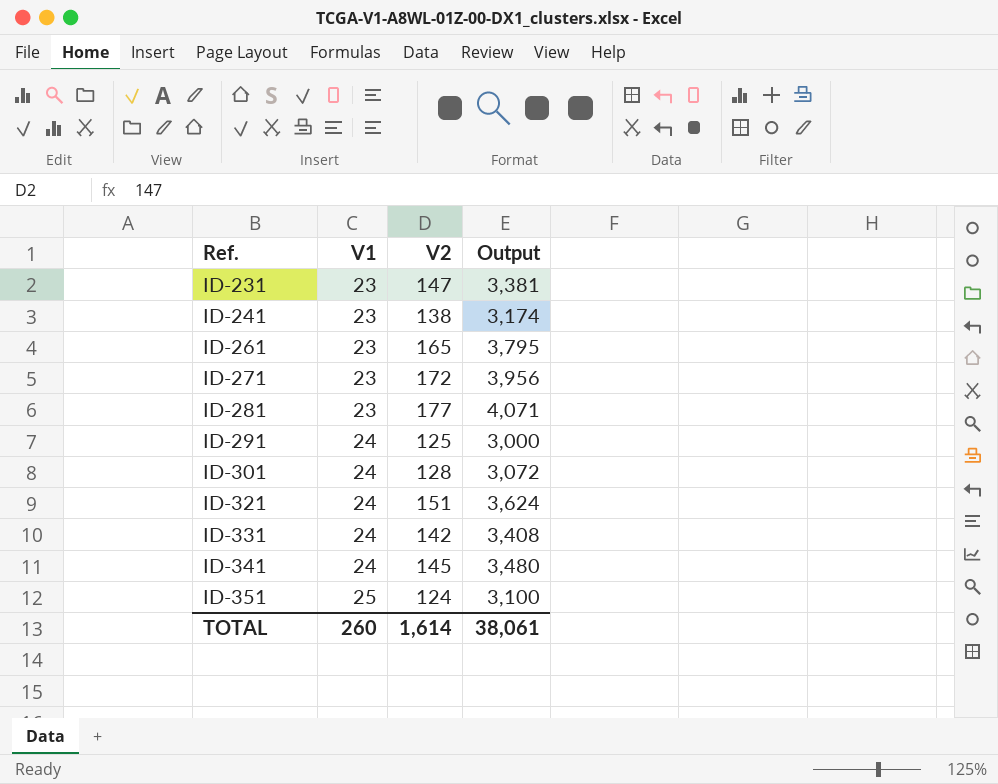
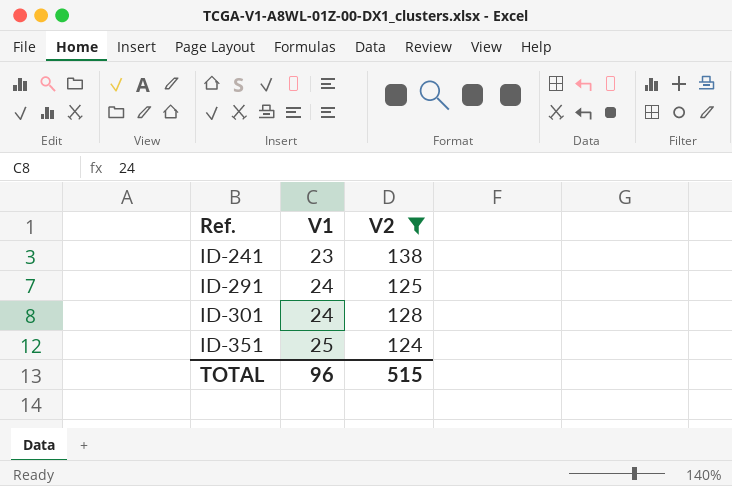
filter: none -> V2 <= 138
column Output | formula: [V1] * [V2] -> none
TOTAL | V1: 260 -> 96
TOTAL | V2: 1,614 -> 515

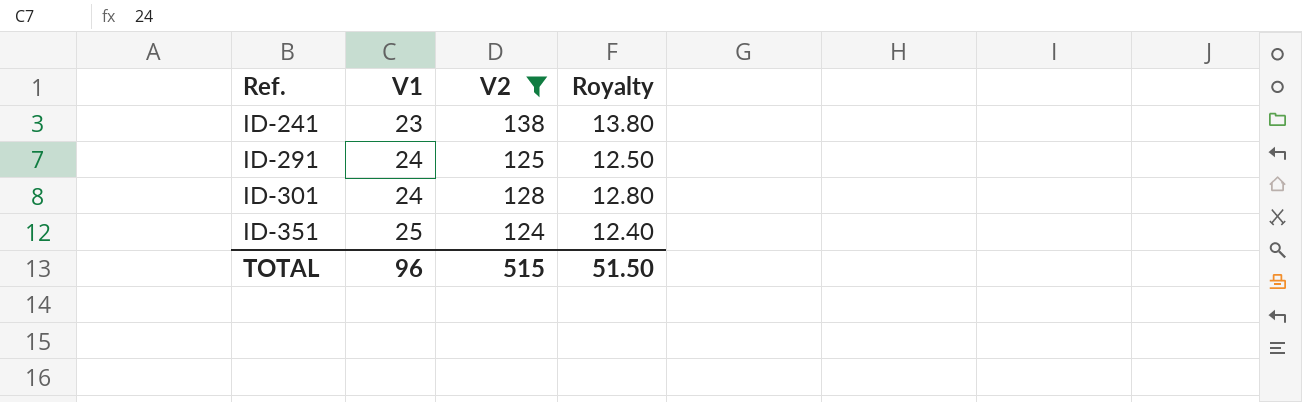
column Royalty | formula: none -> [V2] * 0.1

